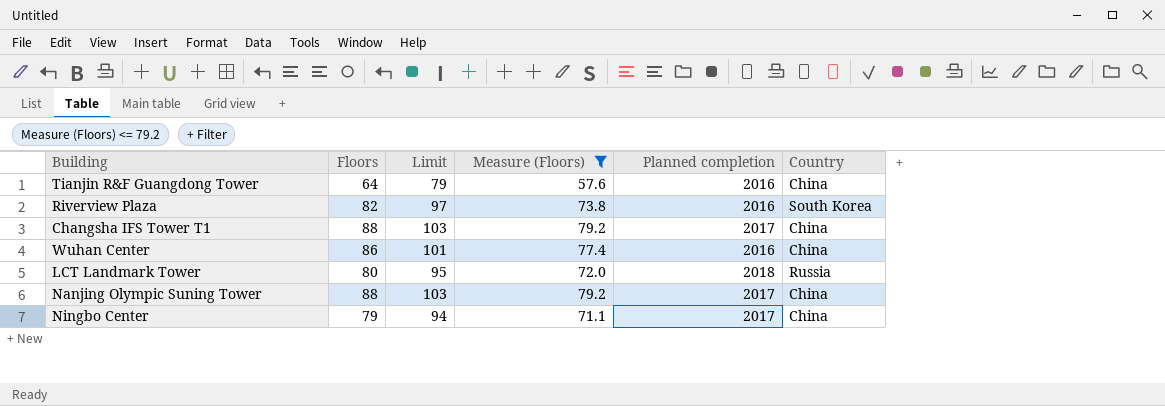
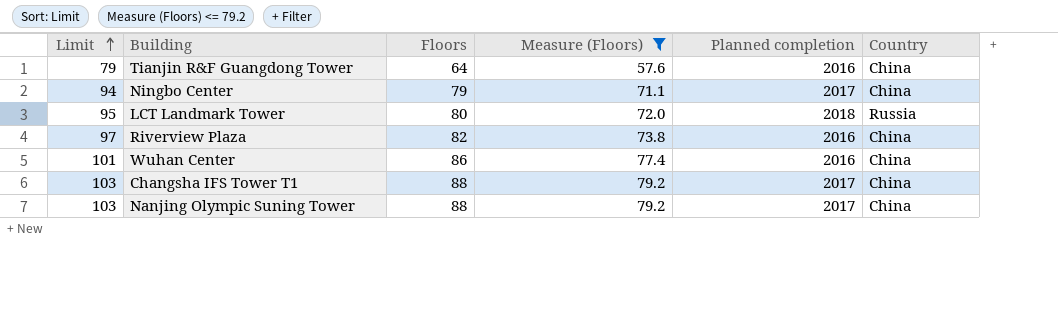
row order: none -> Limit ascending
column Limit | position: 3 -> 1
Riverview Plaza | Country: South Korea -> China

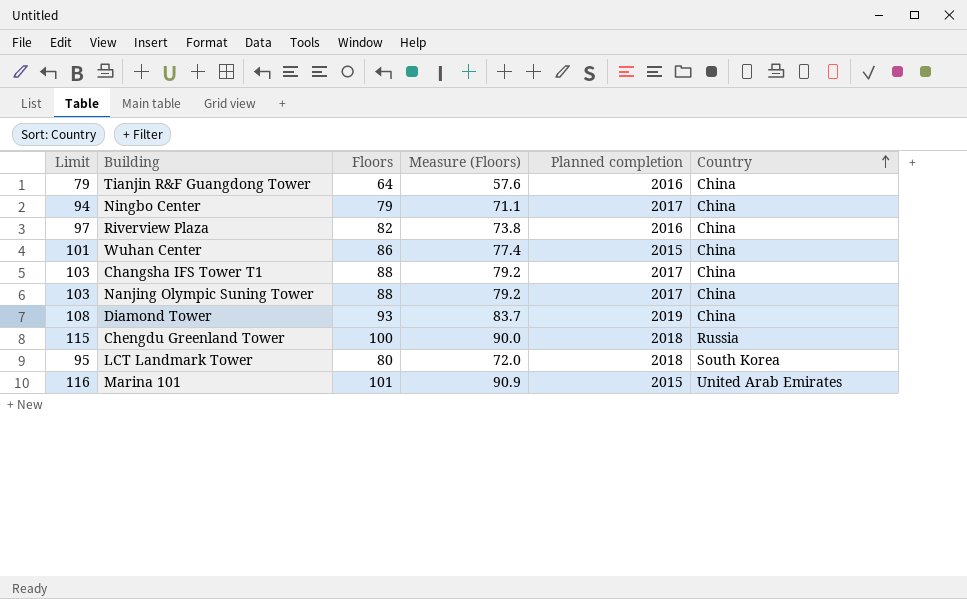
filter: Measure (Floors) <= 79.2 -> none
row order: Limit ascending -> Country ascending
Wuhan Center | Planned completion: 2016 -> 2015
LCT Landmark Tower | Country: Russia -> South Korea

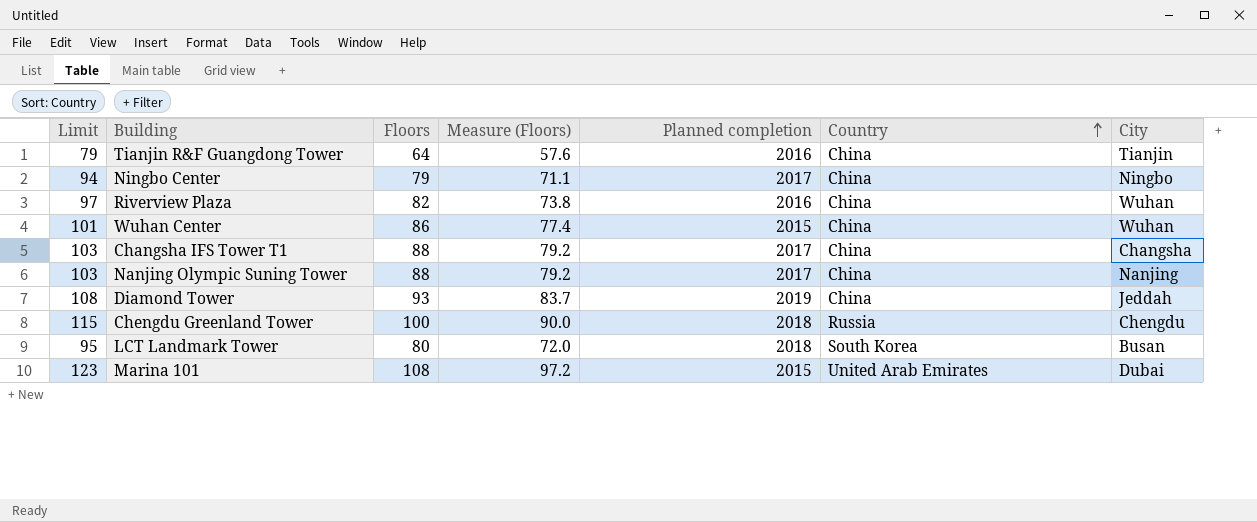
column City | position: none -> 7
Marina 101 | Limit: 116 -> 123
Marina 101 | Floors: 101 -> 108
Marina 101 | Measure (Floors): 90.9 -> 97.2

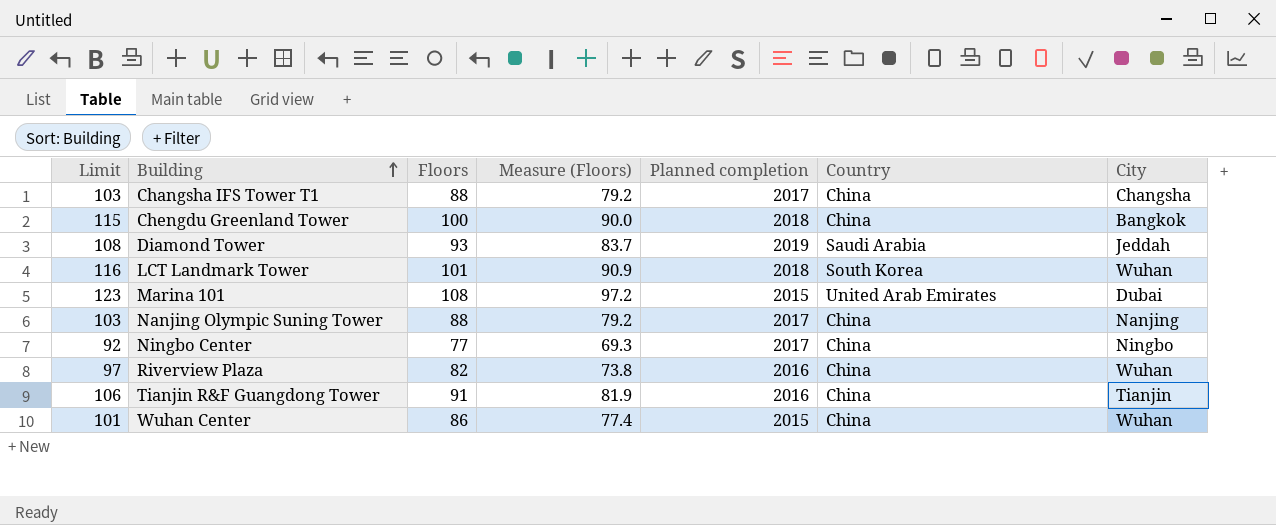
row order: Country ascending -> Building ascending
Chengdu Greenland Tower | Country: Russia -> China
Chengdu Greenland Tower | City: Chengdu -> Bangkok
Diamond Tower | Country: China -> Saudi Arabia
LCT Landmark Tower | Limit: 95 -> 116
LCT Landmark Tower | Floors: 80 -> 101
LCT Landmark Tower | Measure (Floors): 72.0 -> 90.9
LCT Landmark Tower | City: Busan -> Wuhan
Ningbo Center | Limit: 94 -> 92
Ningbo Center | Floors: 79 -> 77
Ningbo Center | Measure (Floors): 71.1 -> 69.3
Tianjin R&F Guangdong Tower | Limit: 79 -> 106
Tianjin R&F Guangdong Tower | Floors: 64 -> 91
Tianjin R&F Guangdong Tower | Measure (Floors): 57.6 -> 81.9

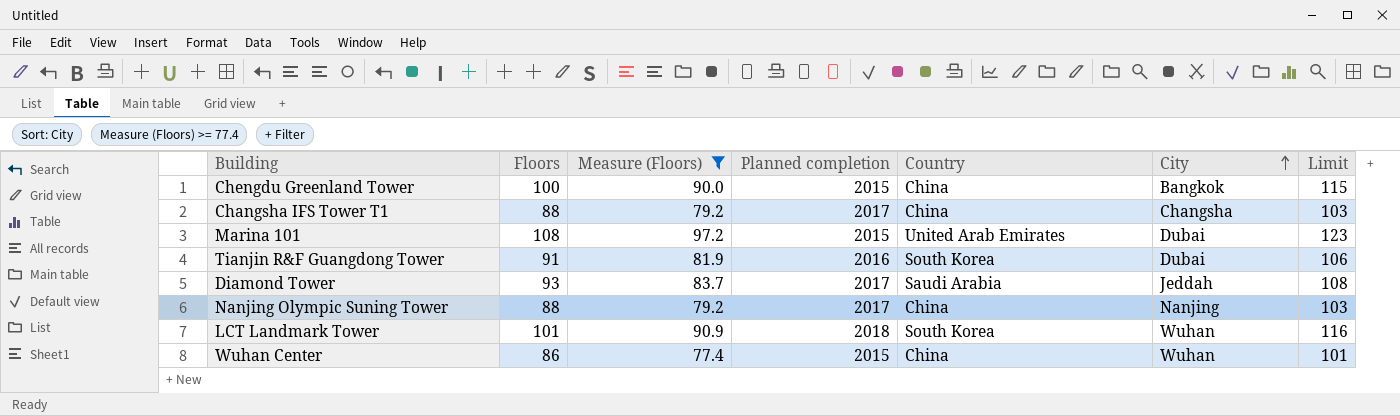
filter: none -> Measure (Floors) >= 77.4
row order: Building ascending -> City ascending
column Limit | position: 1 -> 7
Chengdu Greenland Tower | Planned completion: 2018 -> 2015
Tianjin R&F Guangdong Tower | Country: China -> South Korea
Tianjin R&F Guangdong Tower | City: Tianjin -> Dubai
Diamond Tower | Planned completion: 2019 -> 2017

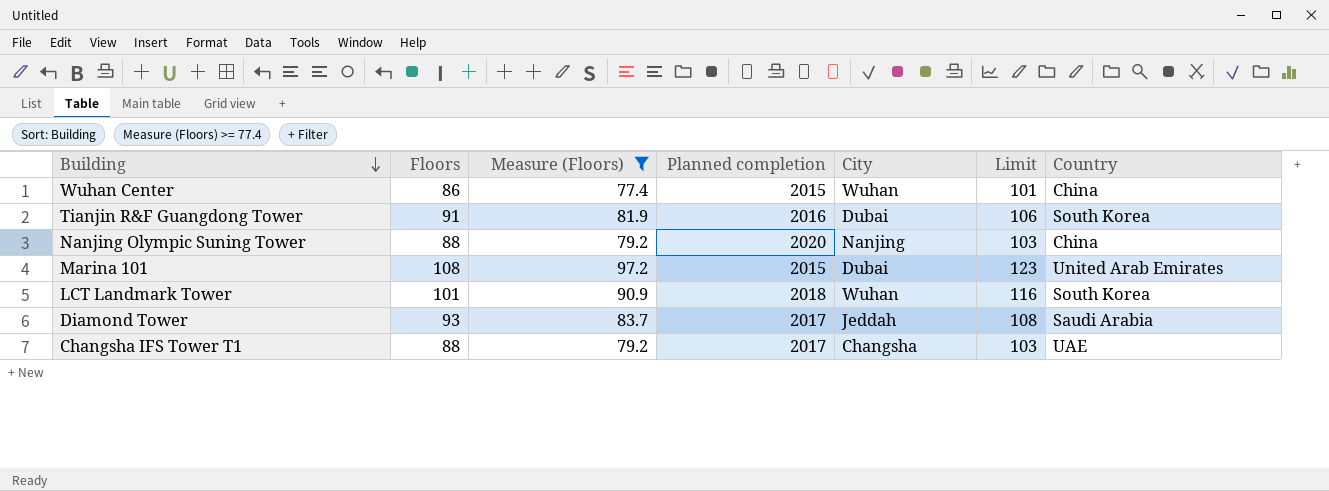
row order: City ascending -> Building descending
column Country | position: 5 -> 7
row Chengdu Greenland Tower: 100 | 90.0 | 2015 | China | Bangkok | 115 -> none
Nanjing Olympic Suning Tower | Planned completion: 2017 -> 2020
Changsha IFS Tower T1 | Country: China -> UAE

